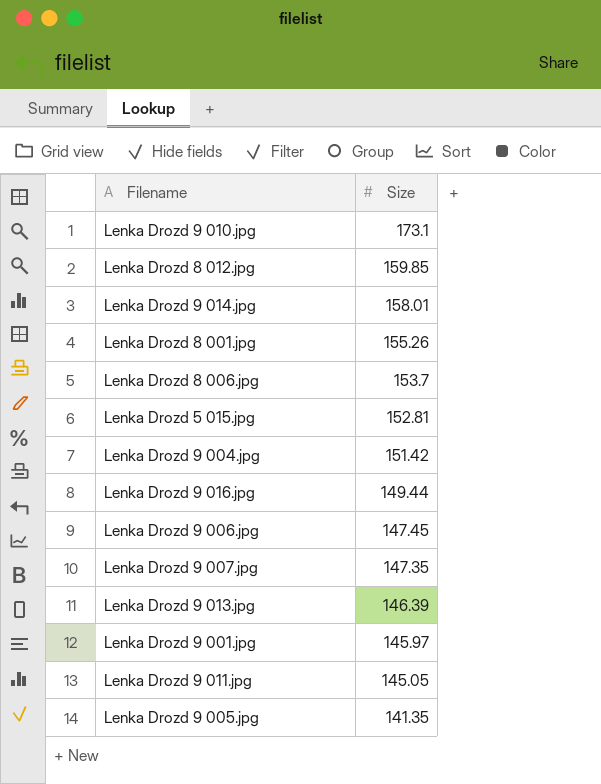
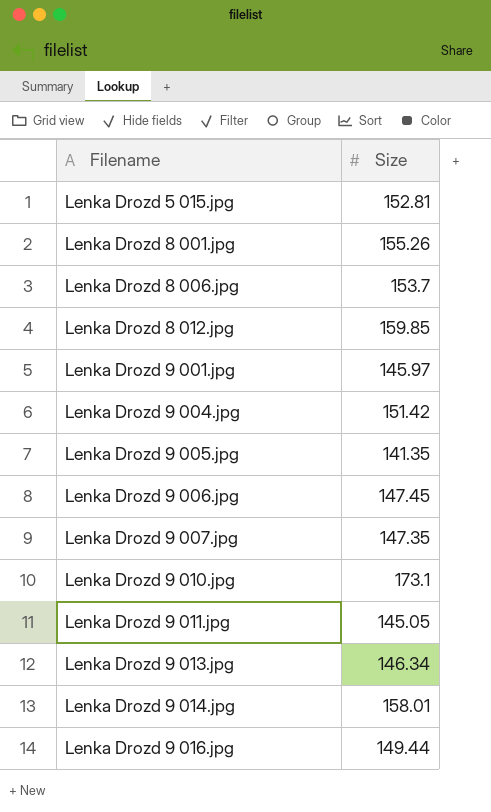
row order: Size descending -> Filename ascending
Lenka Drozd 9 013.jpg | Size: 146.39 -> 146.34

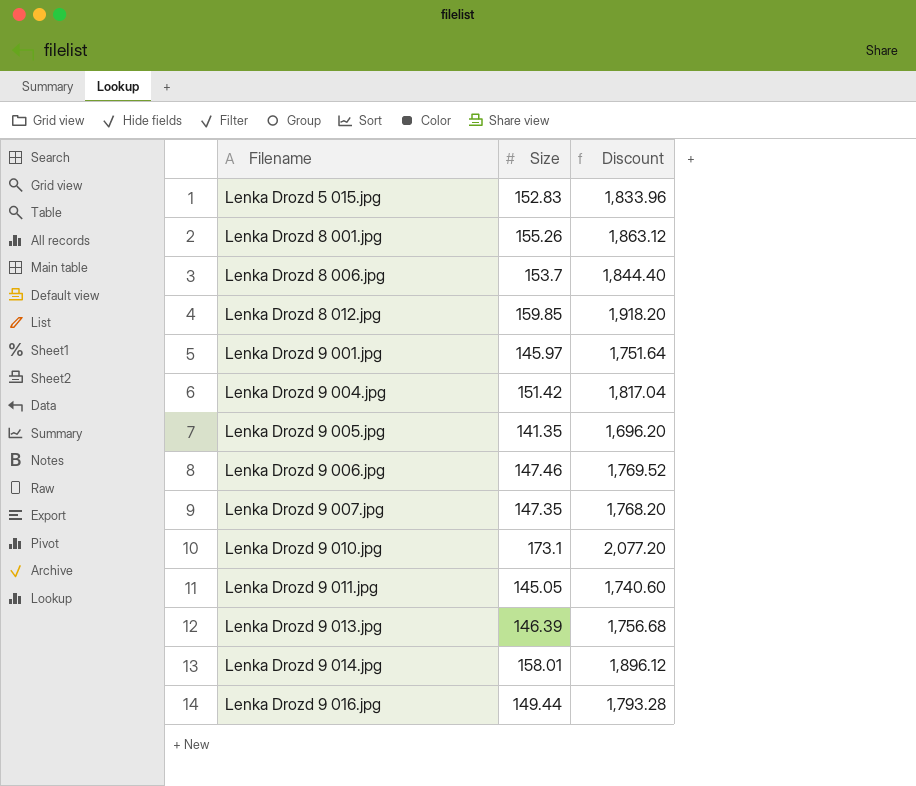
column Discount | formula: none -> [Size] * 12
Lenka Drozd 5 015.jpg | Size: 152.81 -> 152.83
Lenka Drozd 9 006.jpg | Size: 147.45 -> 147.46
Lenka Drozd 9 013.jpg | Size: 146.34 -> 146.39

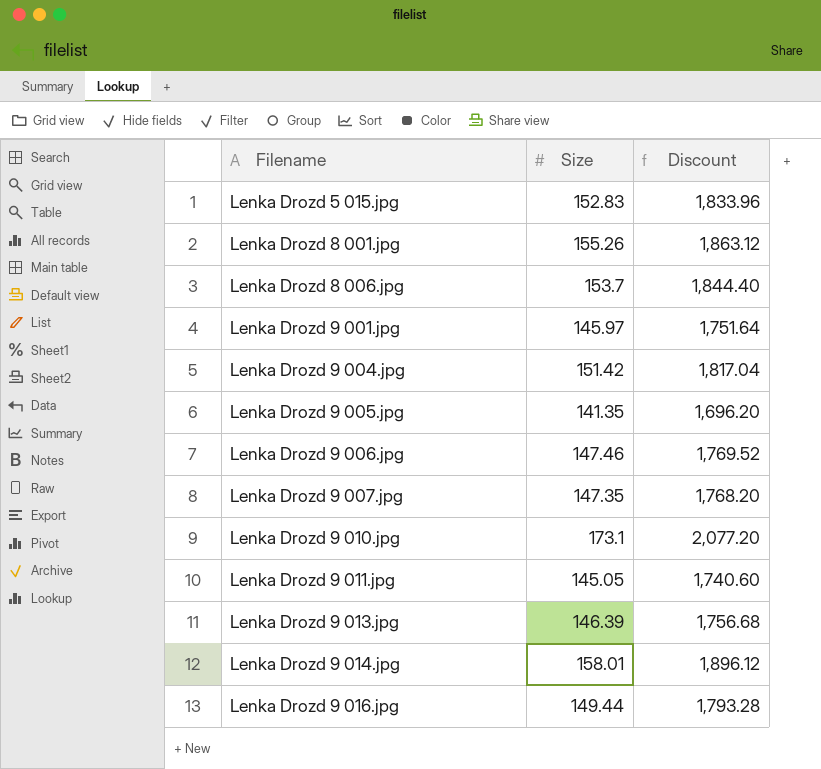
row Lenka Drozd 8 012.jpg: 159.85 | 1,918.20 -> none

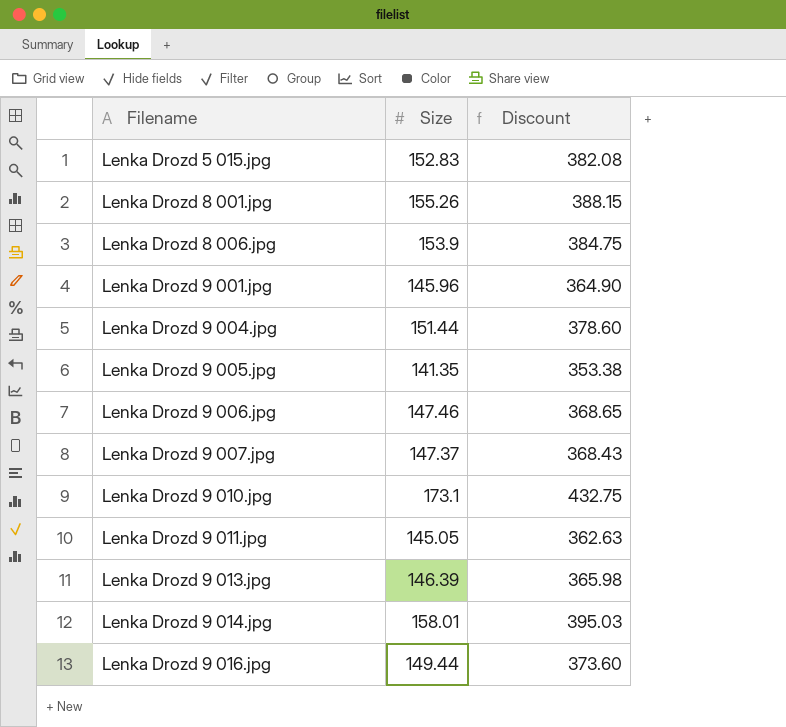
column Discount | formula: [Size] * 12 -> [Size] * 2.5
Lenka Drozd 8 006.jpg | Size: 153.7 -> 153.9
Lenka Drozd 9 001.jpg | Size: 145.97 -> 145.96
Lenka Drozd 9 004.jpg | Size: 151.42 -> 151.44
Lenka Drozd 9 007.jpg | Size: 147.35 -> 147.37

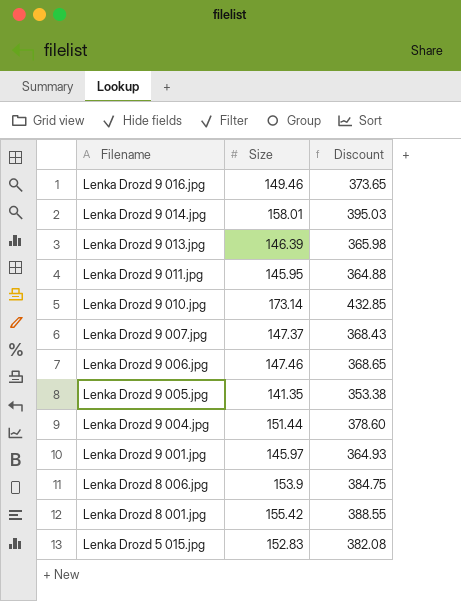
row order: Filename ascending -> Filename descending
Lenka Drozd 9 016.jpg | Size: 149.44 -> 149.46
Lenka Drozd 9 016.jpg | Discount: 373.60 -> 373.65
Lenka Drozd 9 011.jpg | Size: 145.05 -> 145.95
Lenka Drozd 9 011.jpg | Discount: 362.63 -> 364.88
Lenka Drozd 9 010.jpg | Size: 173.1 -> 173.14
Lenka Drozd 9 010.jpg | Discount: 432.75 -> 432.85
Lenka Drozd 9 001.jpg | Size: 145.96 -> 145.97
Lenka Drozd 9 001.jpg | Discount: 364.90 -> 364.93
Lenka Drozd 8 001.jpg | Size: 155.26 -> 155.42
Lenka Drozd 8 001.jpg | Discount: 388.15 -> 388.55

